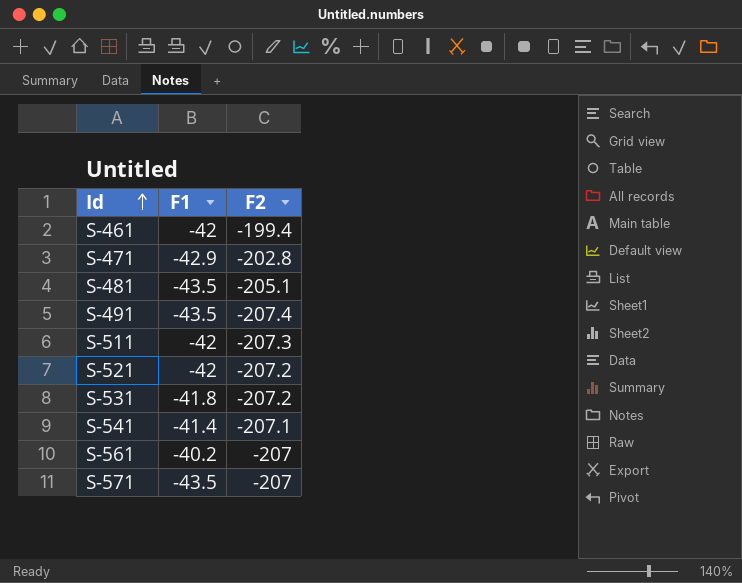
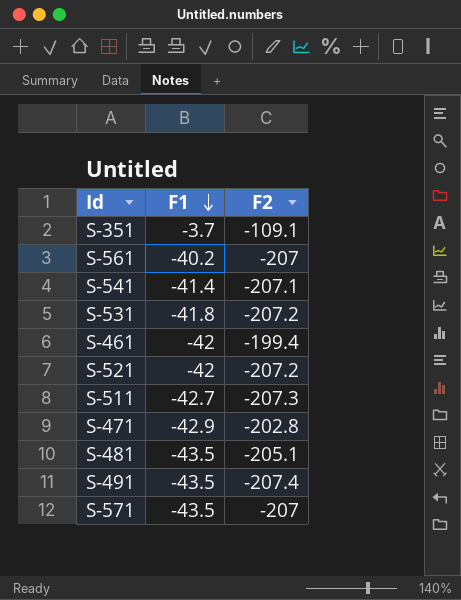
row order: Id ascending -> F1 descending
row S-351: none -> -3.7 | -109.1
S-511 | F1: -42 -> -42.7

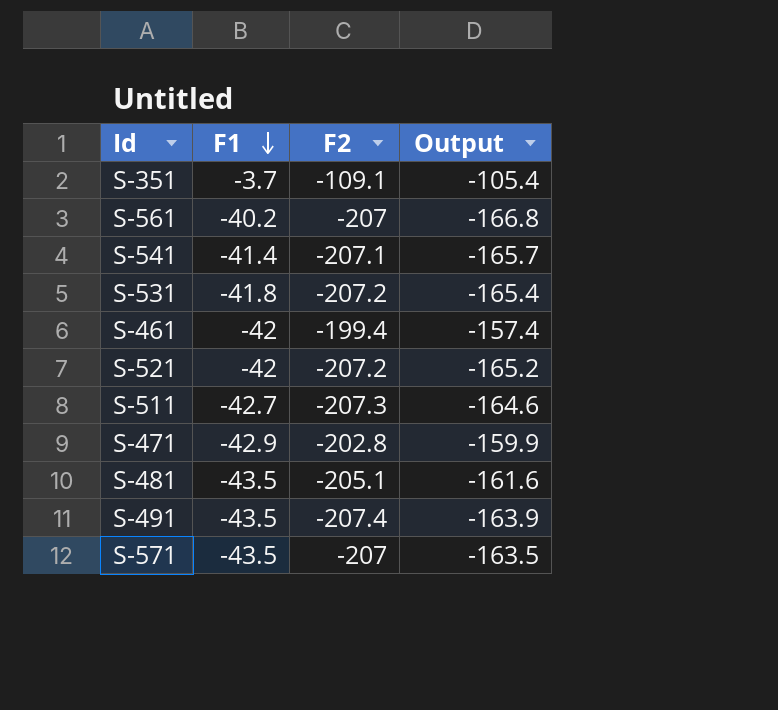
column Output | formula: none -> [F2] - [F1]

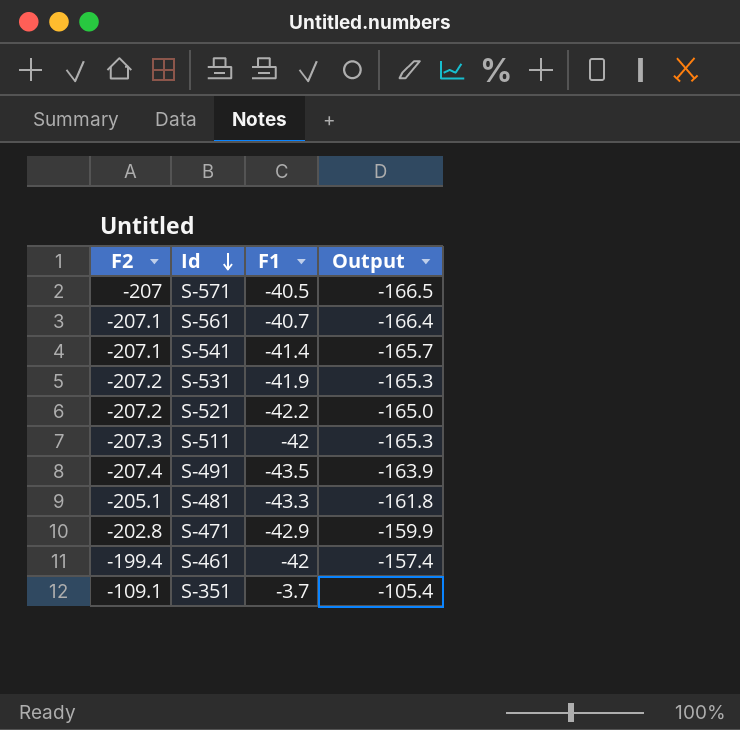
row order: F1 descending -> Id descending
column F2 | position: 3 -> 1
S-571 | F1: -43.5 -> -40.5
S-571 | Output: -163.5 -> -166.5
S-561 | F2: -207 -> -207.1
S-561 | F1: -40.2 -> -40.7
S-561 | Output: -166.8 -> -166.4
S-531 | F1: -41.8 -> -41.9
S-531 | Output: -165.4 -> -165.3
S-521 | F1: -42 -> -42.2
S-521 | Output: -165.2 -> -165.0
S-511 | F1: -42.7 -> -42
S-511 | Output: -164.6 -> -165.3
S-481 | F1: -43.5 -> -43.3
S-481 | Output: -161.6 -> -161.8

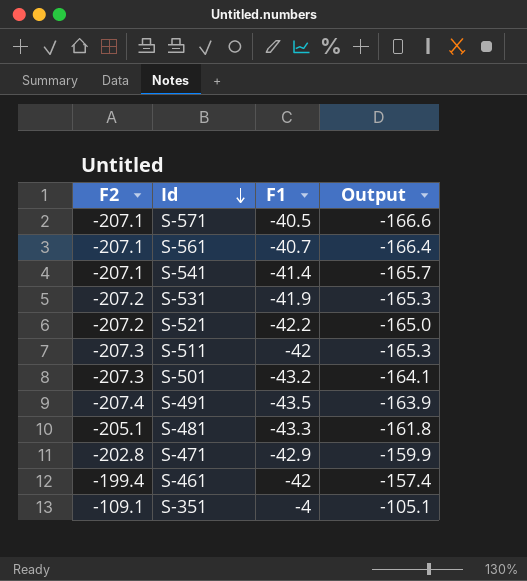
S-571 | F2: -207 -> -207.1
S-571 | Output: -166.5 -> -166.6
row S-501: none -> -207.3 | -43.2 | -164.1
S-351 | F1: -3.7 -> -4
S-351 | Output: -105.4 -> -105.1

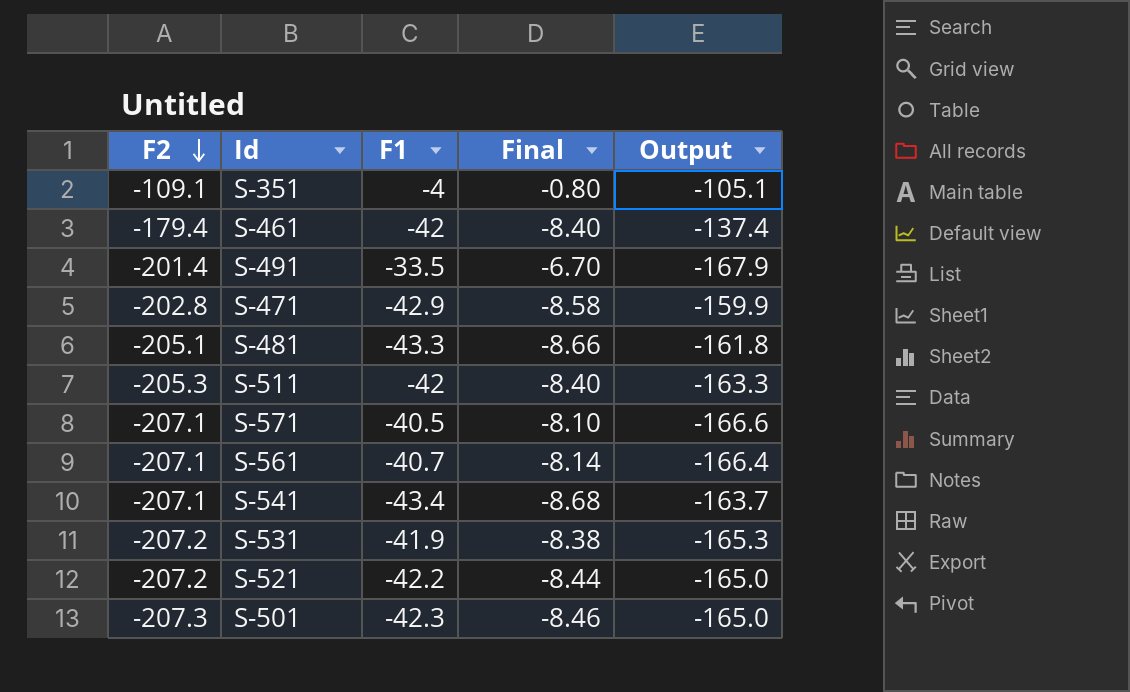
row order: Id descending -> F2 descending
column Final | formula: none -> [F1] * 0.2
S-461 | F2: -199.4 -> -179.4
S-461 | Output: -157.4 -> -137.4
S-491 | F2: -207.4 -> -201.4
S-491 | F1: -43.5 -> -33.5
S-491 | Output: -163.9 -> -167.9
S-511 | F2: -207.3 -> -205.3
S-511 | Output: -165.3 -> -163.3
S-541 | F1: -41.4 -> -43.4
S-541 | Output: -165.7 -> -163.7
S-501 | F1: -43.2 -> -42.3
S-501 | Output: -164.1 -> -165.0

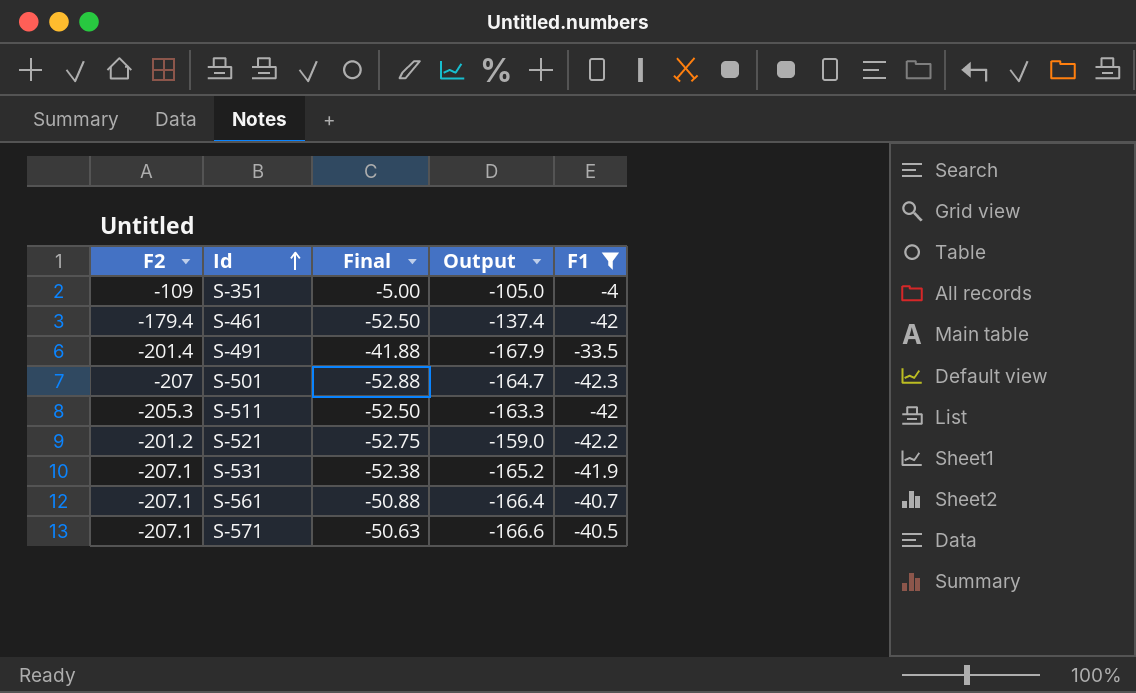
filter: none -> F1 >= -42.3
row order: F2 descending -> Id ascending
column Final | formula: [F1] * 0.2 -> [F1] * 1.25
column F1 | position: 3 -> 5
S-351 | F2: -109.1 -> -109
S-351 | Output: -105.1 -> -105.0
S-501 | F2: -207.3 -> -207
S-501 | Output: -165.0 -> -164.7
S-521 | F2: -207.2 -> -201.2
S-521 | Output: -165.0 -> -159.0
S-531 | F2: -207.2 -> -207.1
S-531 | Output: -165.3 -> -165.2

